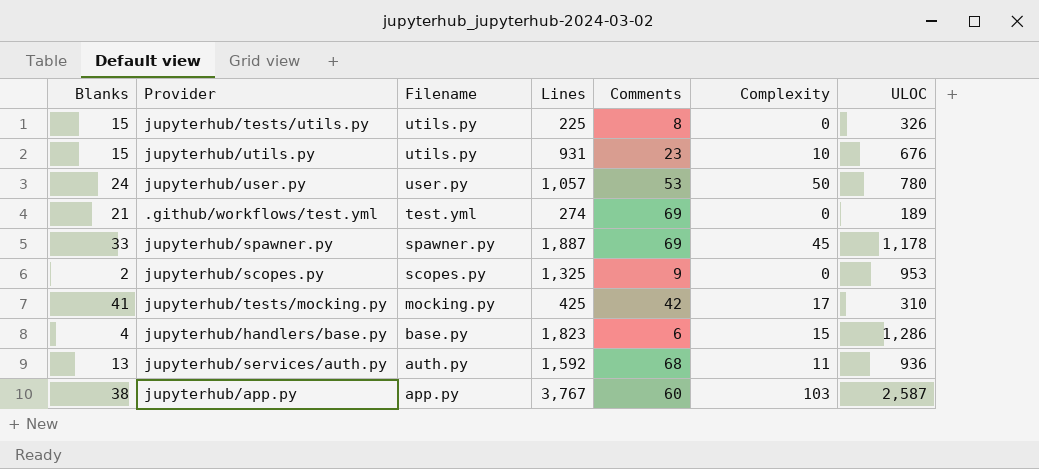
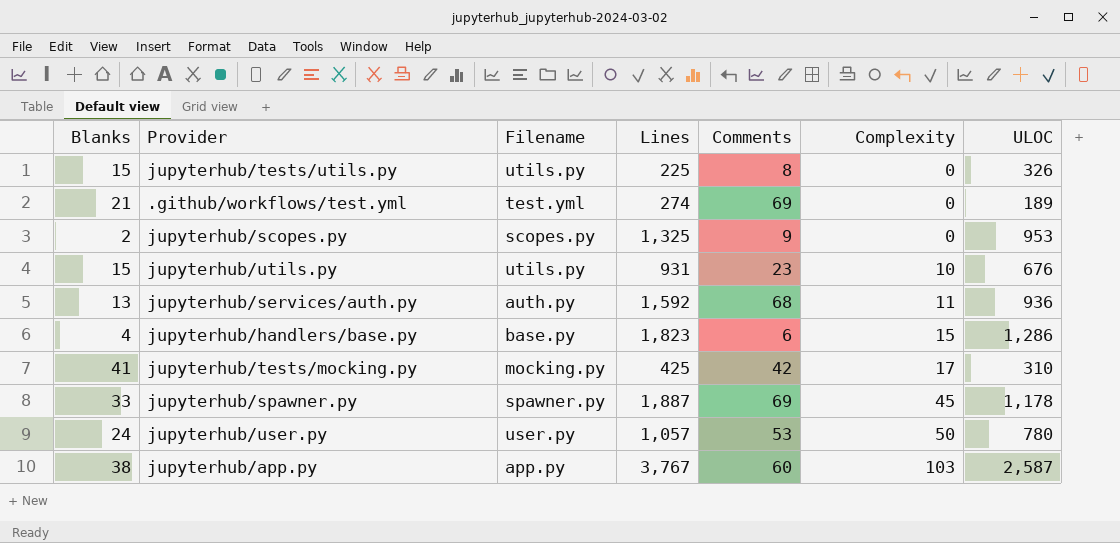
row order: Filename descending -> Complexity ascending

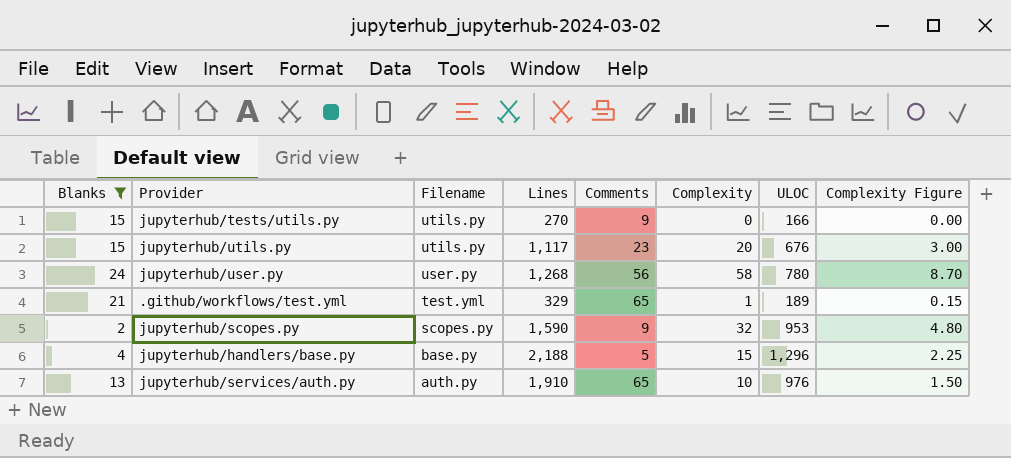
filter: none -> Blanks <= 24
row order: Complexity ascending -> Filename descending
column Complexity Figure | formula: none -> [Complexity] * 0.15
jupyterhub/tests/utils.py | Lines: 225 -> 270
jupyterhub/tests/utils.py | Comments: 8 -> 9
jupyterhub/tests/utils.py | ULOC: 326 -> 166
jupyterhub/utils.py | Lines: 931 -> 1,117
jupyterhub/utils.py | Complexity: 10 -> 20
jupyterhub/user.py | Lines: 1,057 -> 1,268
jupyterhub/user.py | Comments: 53 -> 56
jupyterhub/user.py | Complexity: 50 -> 58
.github/workflows/test.yml | Lines: 274 -> 329
.github/workflows/test.yml | Comments: 69 -> 65
.github/workflows/test.yml | Complexity: 0 -> 1
jupyterhub/scopes.py | Lines: 1,325 -> 1,590
jupyterhub/scopes.py | Complexity: 0 -> 32
jupyterhub/handlers/base.py | Lines: 1,823 -> 2,188
jupyterhub/handlers/base.py | Comments: 6 -> 5
jupyterhub/handlers/base.py | ULOC: 1,286 -> 1,296
jupyterhub/services/auth.py | Lines: 1,592 -> 1,910
jupyterhub/services/auth.py | Comments: 68 -> 65
jupyterhub/services/auth.py | Complexity: 11 -> 10
jupyterhub/services/auth.py | ULOC: 936 -> 976

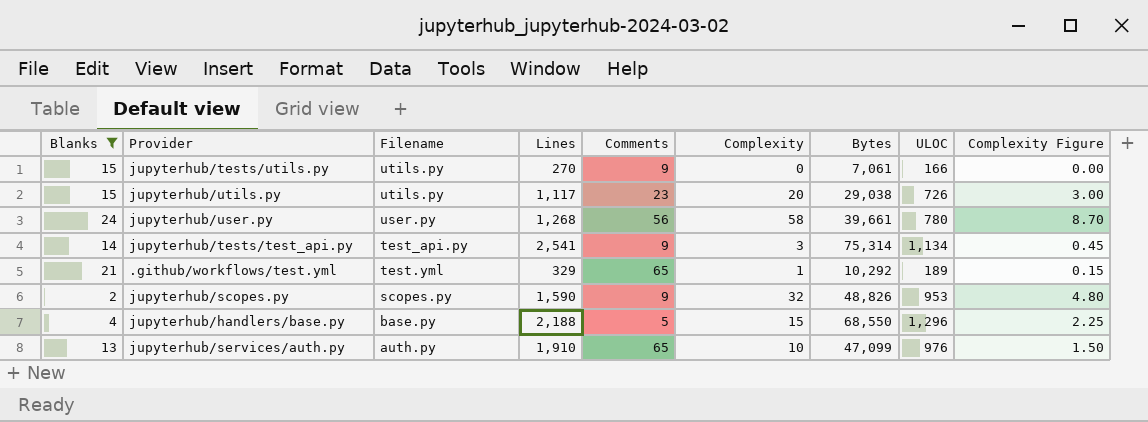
column Bytes | position: none -> 7
jupyterhub/utils.py | ULOC: 676 -> 726
row jupyterhub/tests/test_api.py: none -> 14 | test_api.py | 2,541 | 9 | 3 | 75,314 | 1,134 | 0.45

